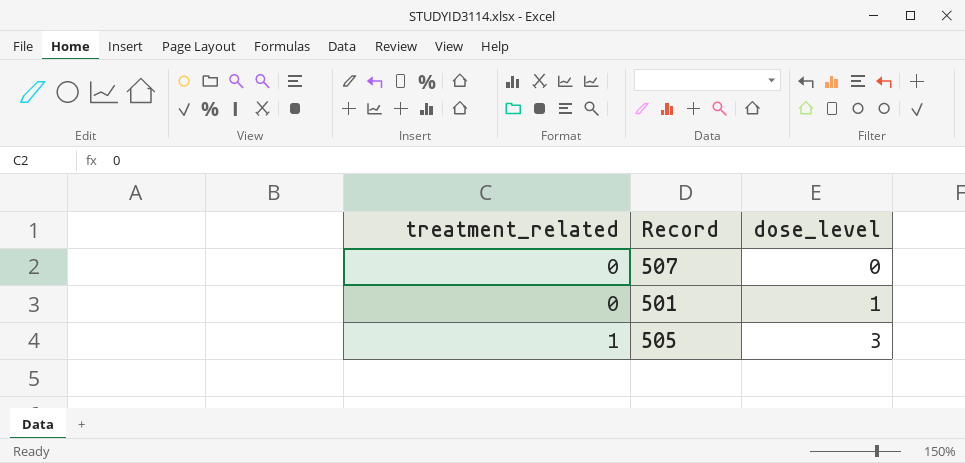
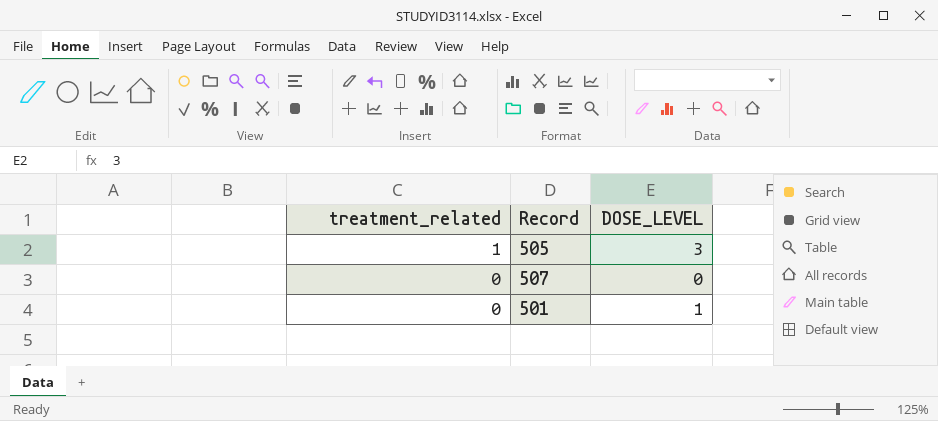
row order: treatment_related ascending -> treatment_related descending
column name: dose_level -> DOSE_LEVEL

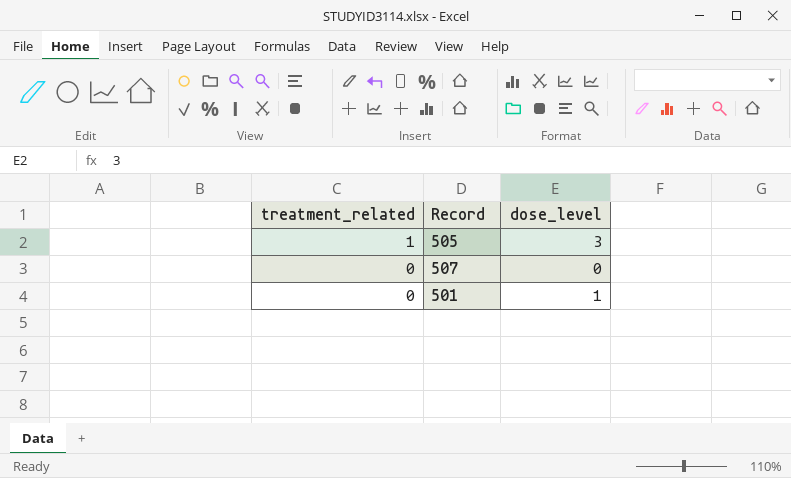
column name: DOSE_LEVEL -> dose_level

